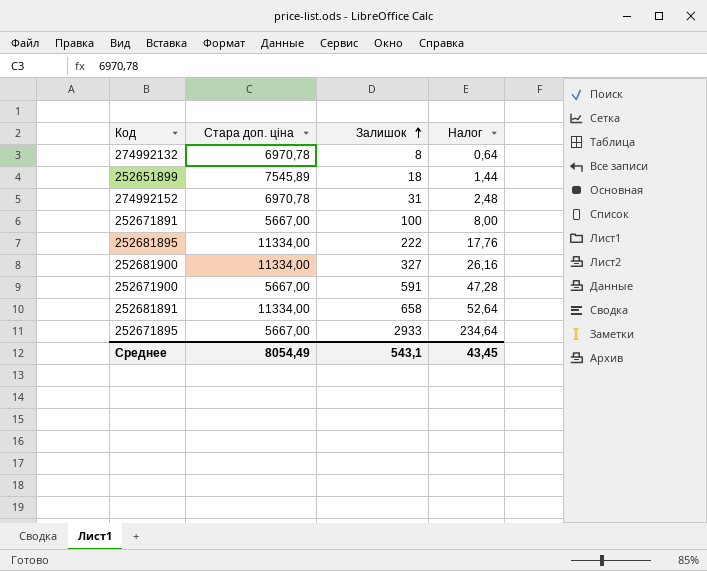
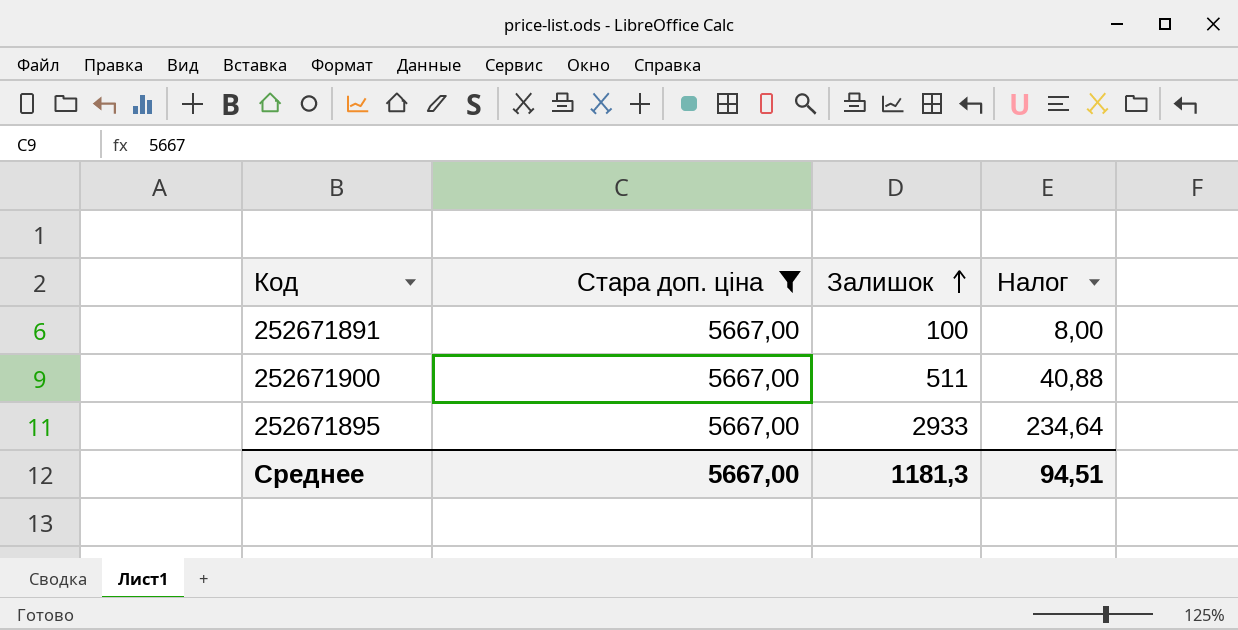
filter: none -> Стара доп. ціна = 5667,00
252671900 | Залишок: 591 -> 511
252671900 | Налог: 47,28 -> 40,88
Среднее | Стара доп. ціна: 8054,49 -> 5667,00
Среднее | Залишок: 543,1 -> 1181,3
Среднее | Налог: 43,45 -> 94,51

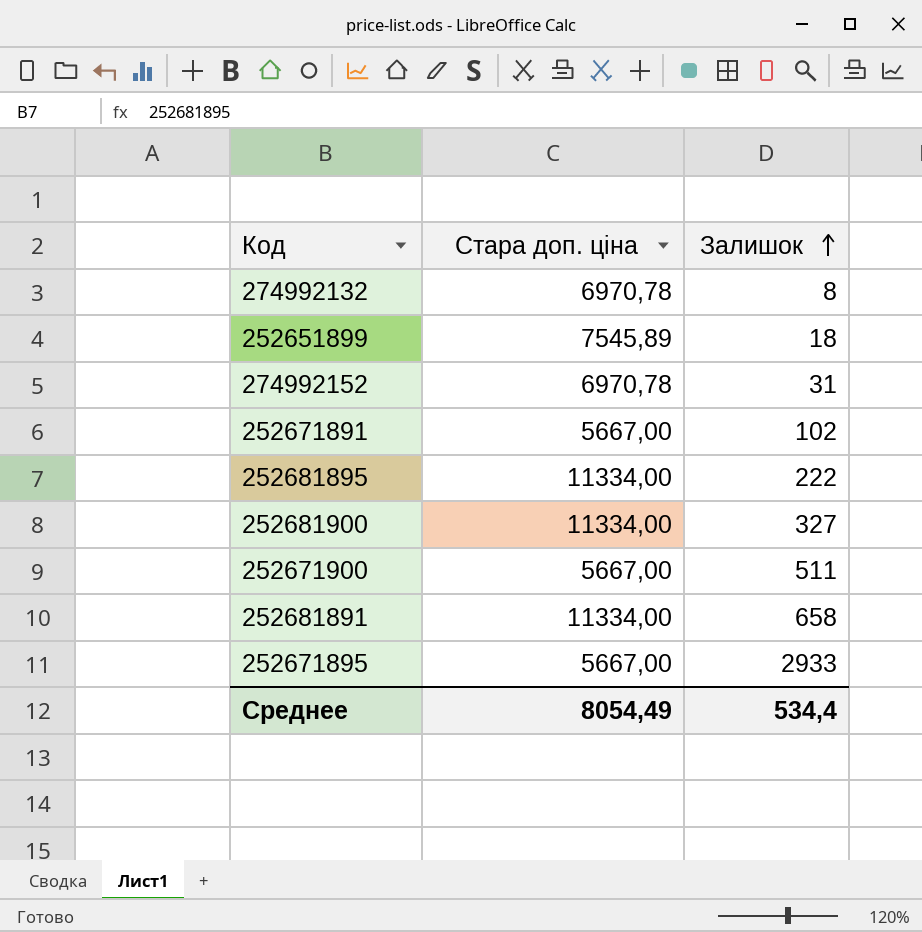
filter: Стара доп. ціна = 5667,00 -> none
column Налог | formula: [Залишок] * 0,08 -> none
252671891 | Залишок: 100 -> 102
Среднее | Стара доп. ціна: 5667,00 -> 8054,49
Среднее | Залишок: 1181,3 -> 534,4

